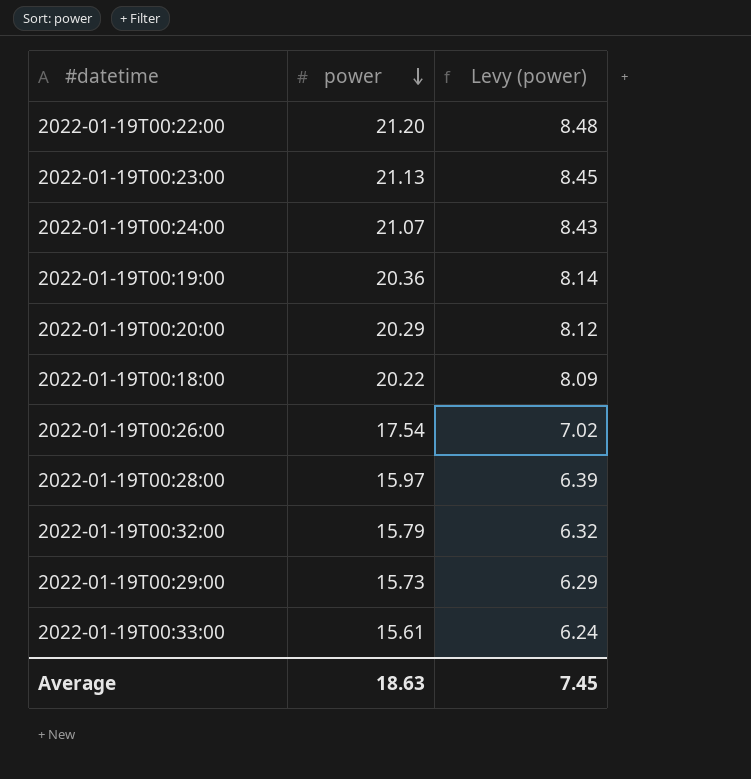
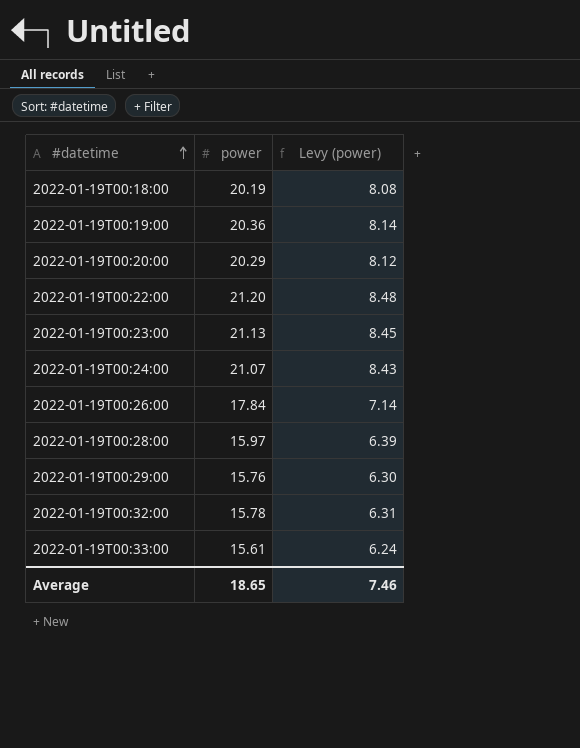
row order: power descending -> #datetime ascending
2022-01-19T00:18:00 | power: 20.22 -> 20.19
2022-01-19T00:18:00 | Levy (power): 8.09 -> 8.08
2022-01-19T00:26:00 | power: 17.54 -> 17.84
2022-01-19T00:26:00 | Levy (power): 7.02 -> 7.14
2022-01-19T00:29:00 | power: 15.73 -> 15.76
2022-01-19T00:29:00 | Levy (power): 6.29 -> 6.30
2022-01-19T00:32:00 | power: 15.79 -> 15.78
2022-01-19T00:32:00 | Levy (power): 6.32 -> 6.31
Average | power: 18.63 -> 18.65
Average | Levy (power): 7.45 -> 7.46

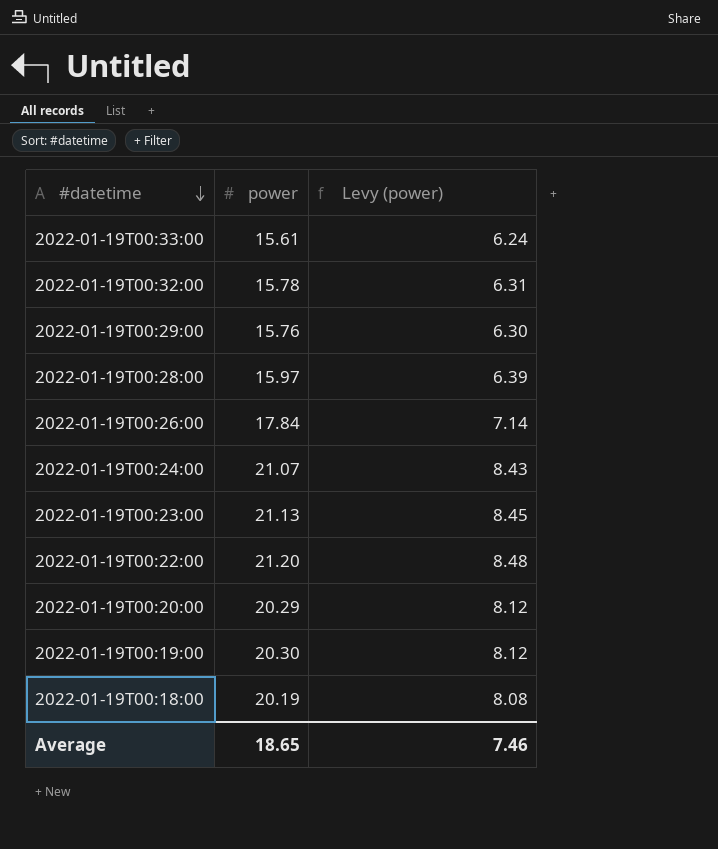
row order: #datetime ascending -> #datetime descending
2022-01-19T00:19:00 | power: 20.36 -> 20.30
2022-01-19T00:19:00 | Levy (power): 8.14 -> 8.12

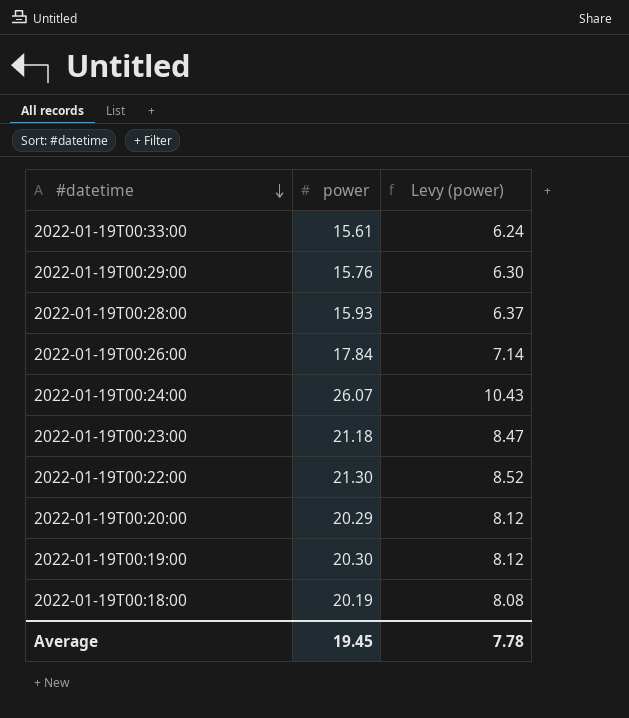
row 2022-01-19T00:32:00: 15.78 | 6.31 -> none
2022-01-19T00:28:00 | power: 15.97 -> 15.93
2022-01-19T00:28:00 | Levy (power): 6.39 -> 6.37
2022-01-19T00:24:00 | power: 21.07 -> 26.07
2022-01-19T00:24:00 | Levy (power): 8.43 -> 10.43
2022-01-19T00:23:00 | power: 21.13 -> 21.18
2022-01-19T00:23:00 | Levy (power): 8.45 -> 8.47
2022-01-19T00:22:00 | power: 21.20 -> 21.30
2022-01-19T00:22:00 | Levy (power): 8.48 -> 8.52
Average | power: 18.65 -> 19.45
Average | Levy (power): 7.46 -> 7.78

